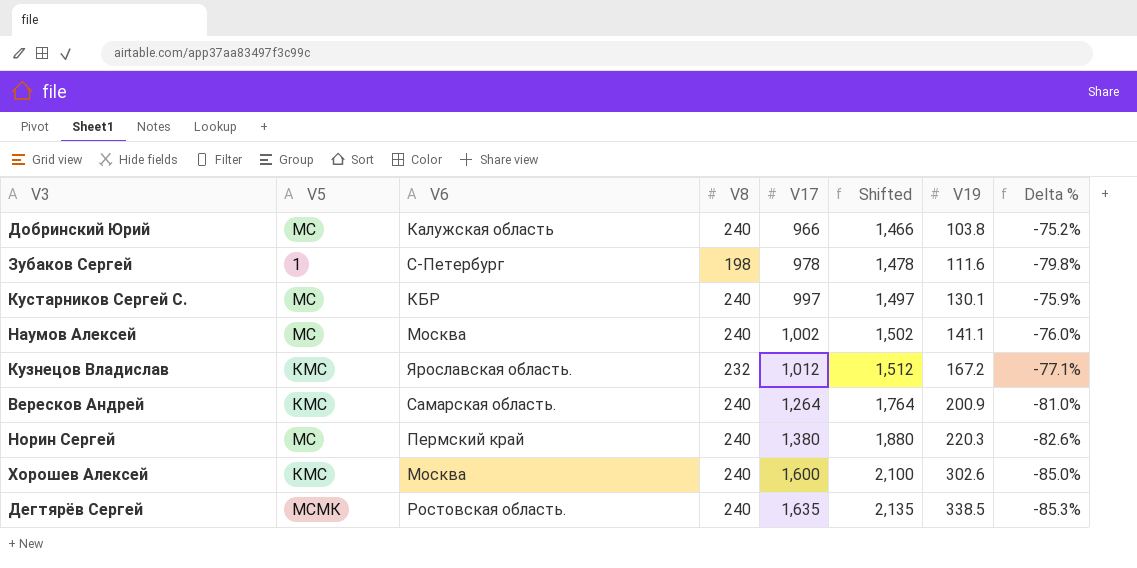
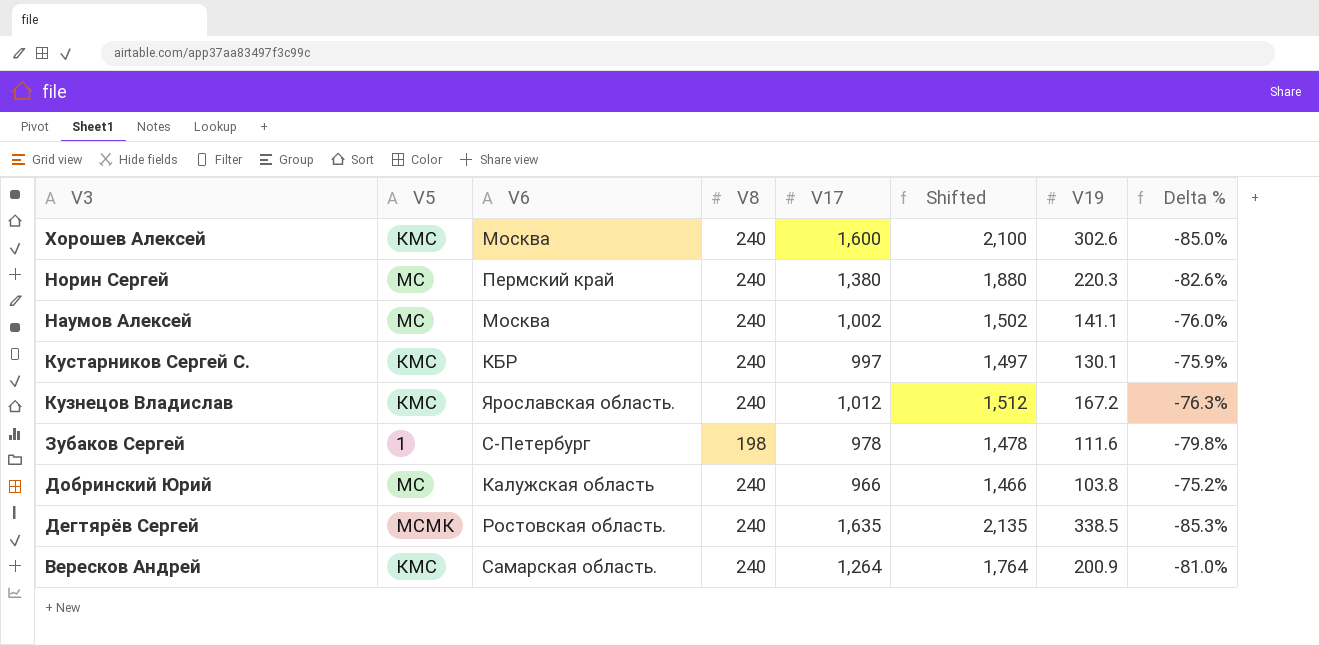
row order: V17 ascending -> V3 descending
Кустарников Сергей С. | V5: МС -> КМС
Кузнецов Владислав | V8: 232 -> 240
Кузнецов Владислав | Delta %: -77.1% -> -76.3%

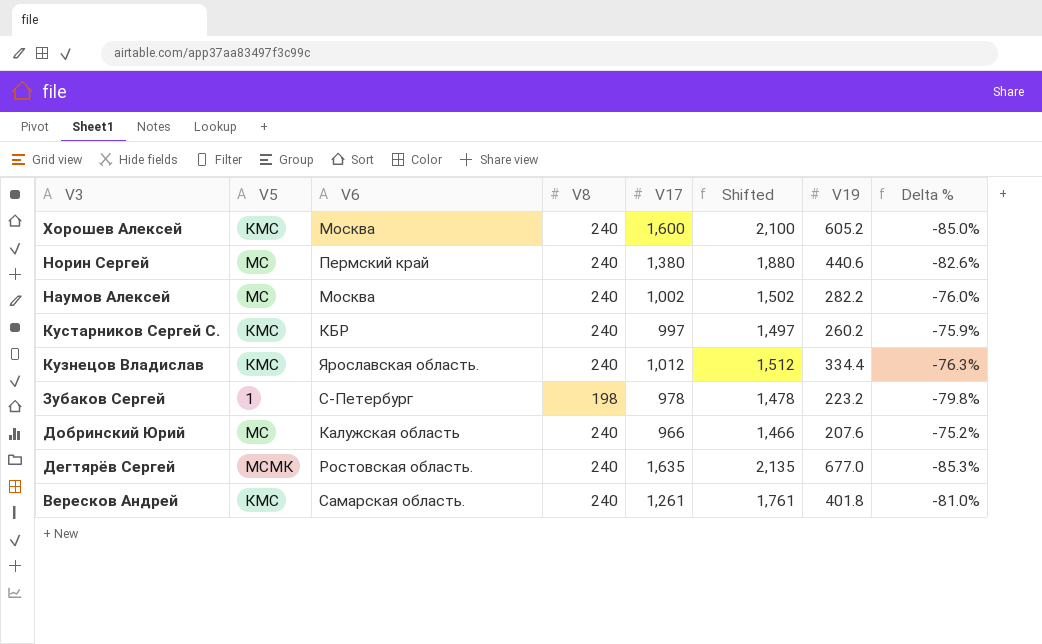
Хорошев Алексей | V19: 302.6 -> 605.2
Норин Сергей | V19: 220.3 -> 440.6
Наумов Алексей | V19: 141.1 -> 282.2
Кустарников Сергей С. | V19: 130.1 -> 260.2
Кузнецов Владислав | V19: 167.2 -> 334.4
Зубаков Сергей | V19: 111.6 -> 223.2
Добринский Юрий | V19: 103.8 -> 207.6
Дегтярёв Сергей | V19: 338.5 -> 677.0
Вересков Андрей | V17: 1,264 -> 1,261
Вересков Андрей | Shifted: 1,764 -> 1,761
Вересков Андрей | V19: 200.9 -> 401.8

